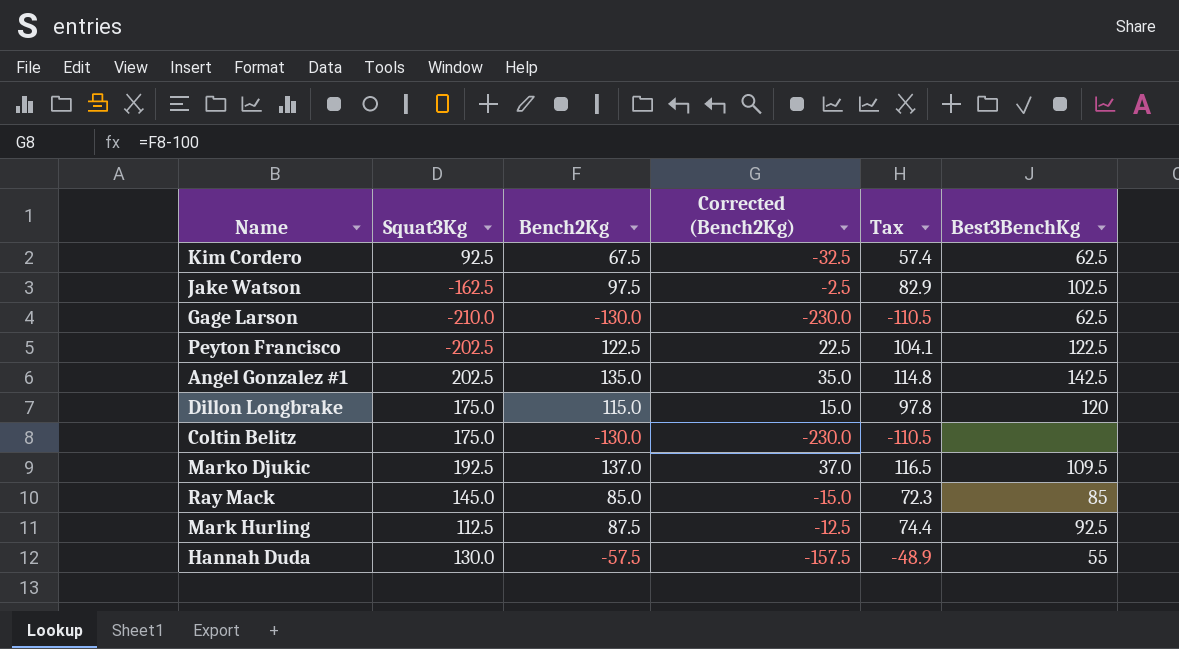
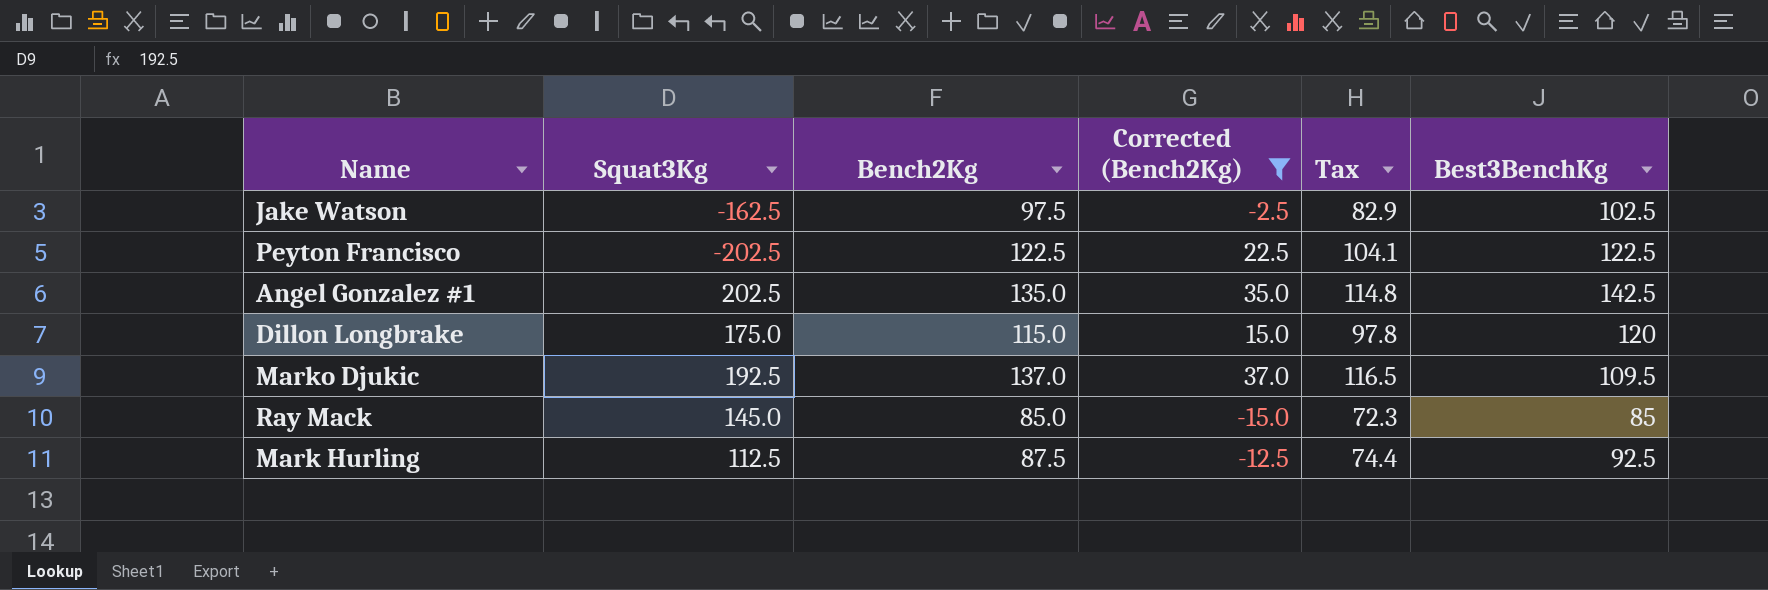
filter: none -> Corrected (Bench2Kg) >= -15.0

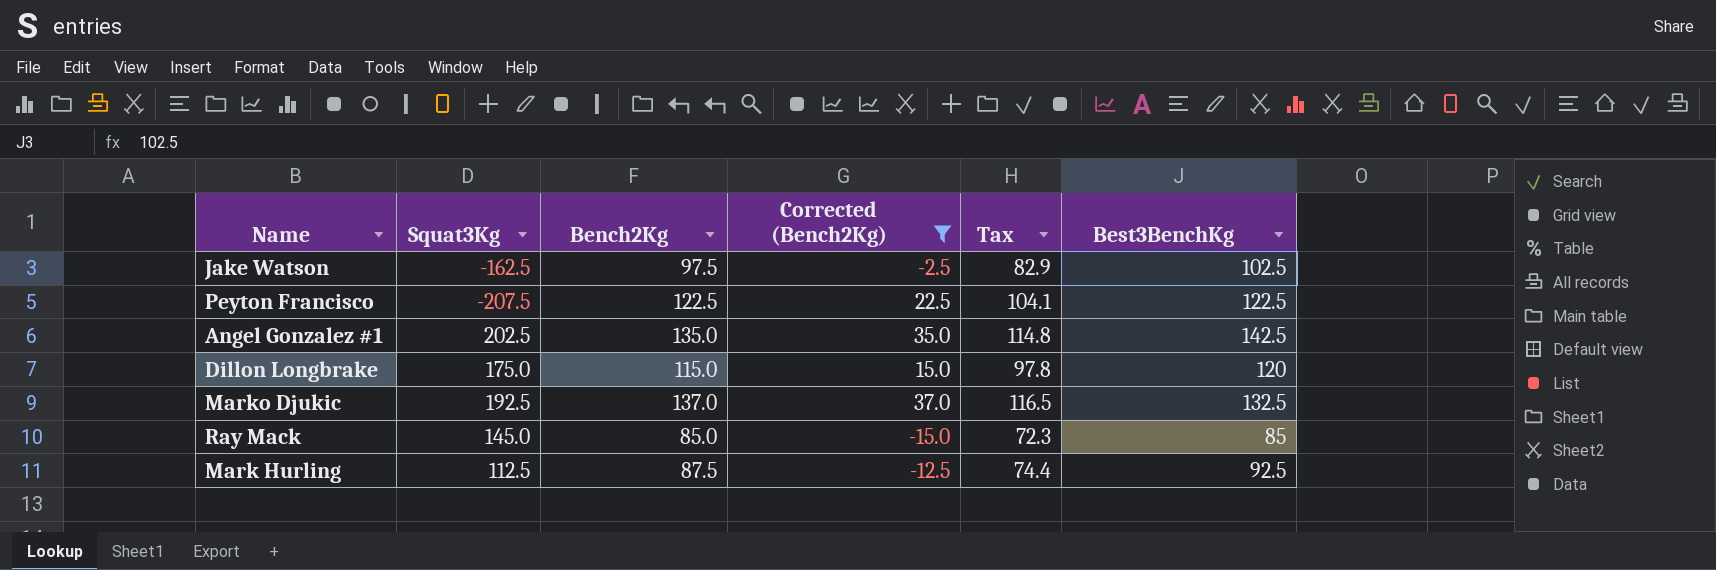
Peyton Francisco | Squat3Kg: -202.5 -> -207.5
Marko Djukic | Best3BenchKg: 109.5 -> 132.5

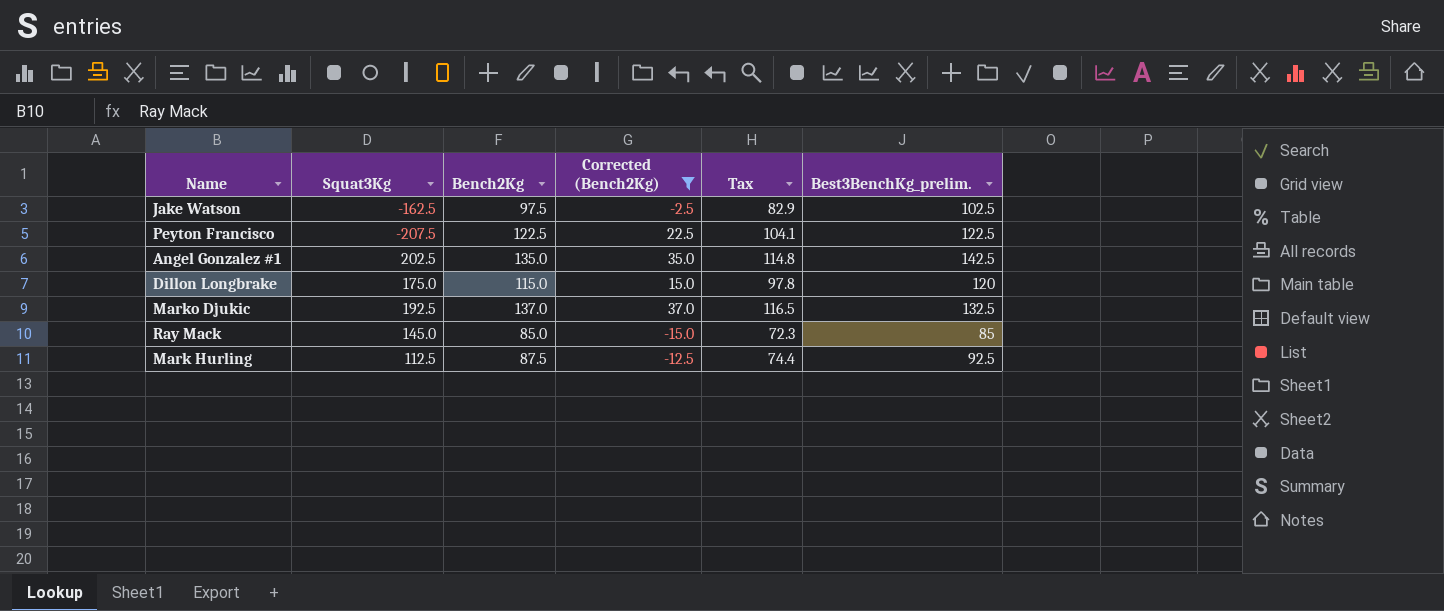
column name: Best3BenchKg -> Best3BenchKg_prelim.

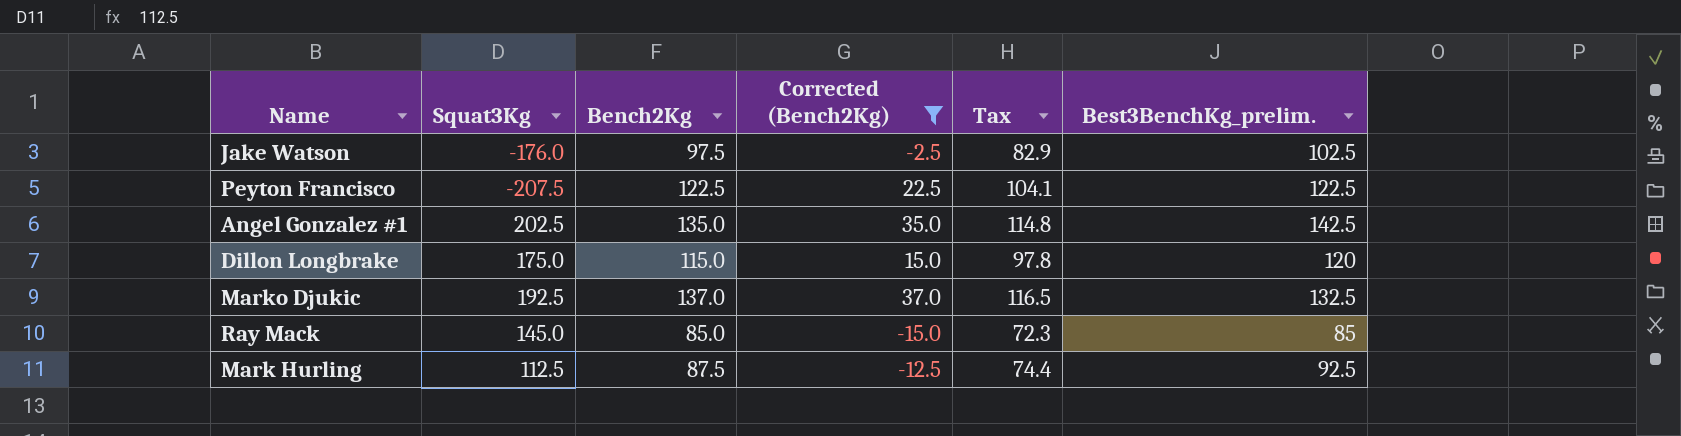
Jake Watson | Squat3Kg: -162.5 -> -176.0

